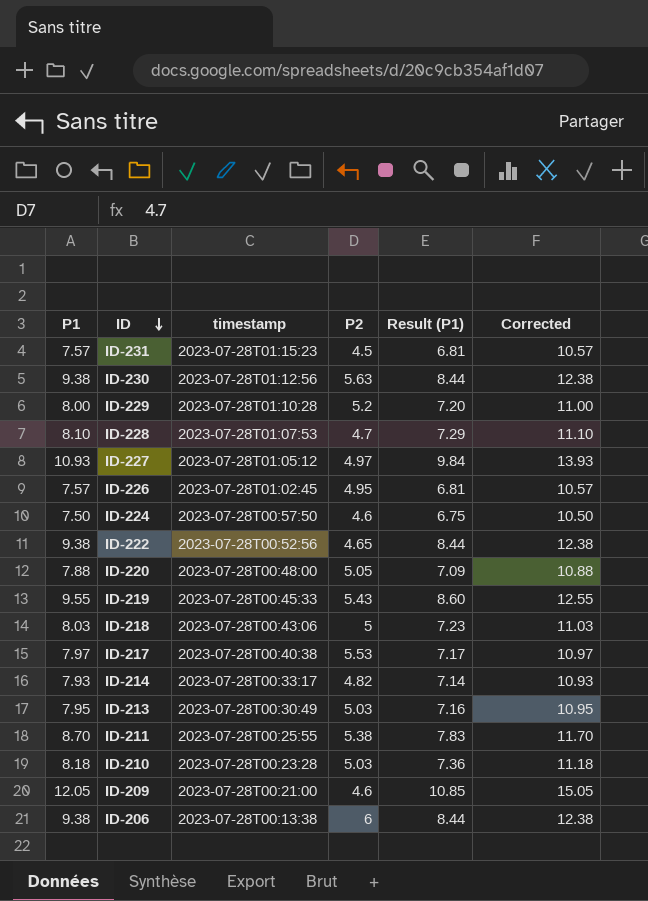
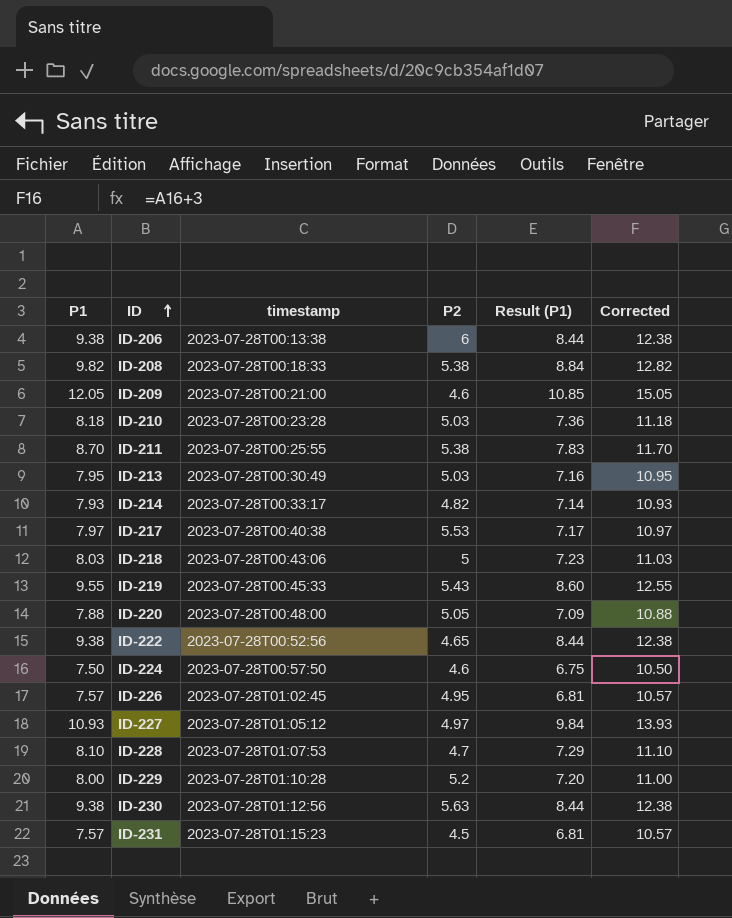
row order: ID descending -> ID ascending
row ID-208: none -> 9.82 | 2023-07-28T00:18:33 | 5.38 | 8.84 | 12.82

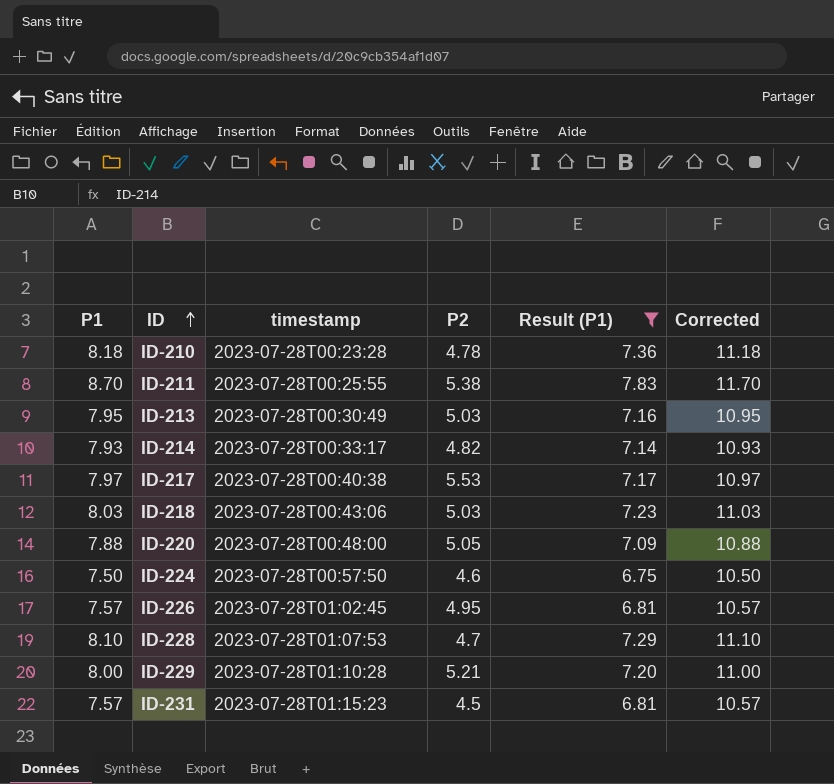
filter: none -> Result (P1) <= 7.83
ID-210 | P2: 5.03 -> 4.78
ID-218 | P2: 5 -> 5.03
ID-229 | P2: 5.2 -> 5.21

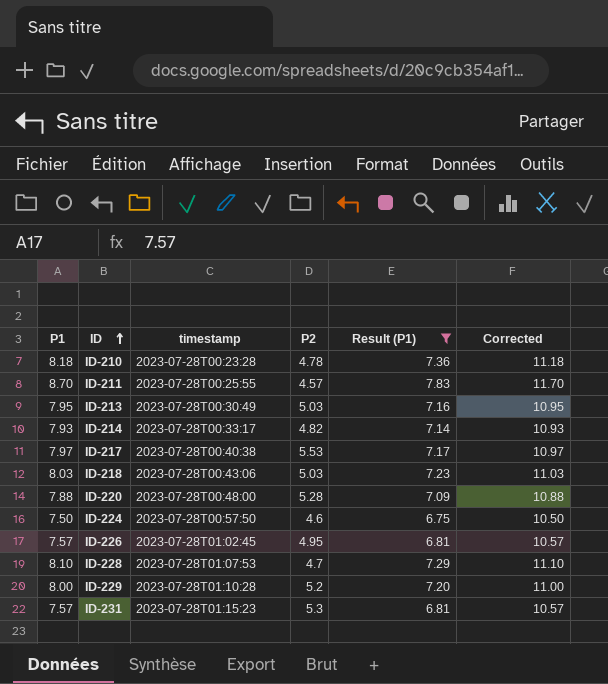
ID-211 | P2: 5.38 -> 4.57
ID-220 | P2: 5.05 -> 5.28
ID-229 | P2: 5.21 -> 5.2
ID-231 | P2: 4.5 -> 5.3

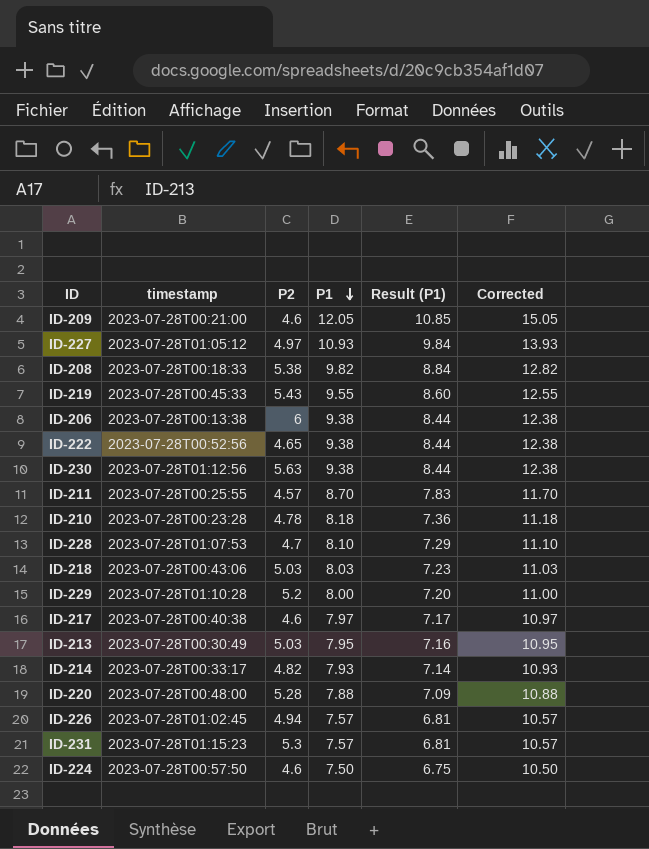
filter: Result (P1) <= 7.83 -> none
row order: ID ascending -> P1 descending
column P1 | position: 1 -> 4
ID-217 | P2: 5.53 -> 4.6
ID-226 | P2: 4.95 -> 4.94

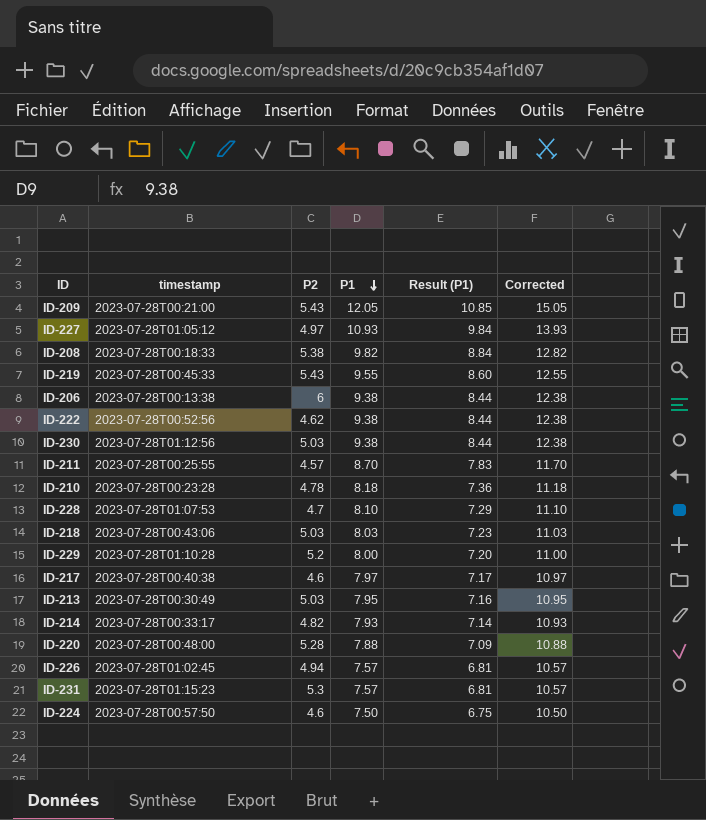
ID-209 | P2: 4.6 -> 5.43
ID-222 | P2: 4.65 -> 4.62
ID-230 | P2: 5.63 -> 5.03

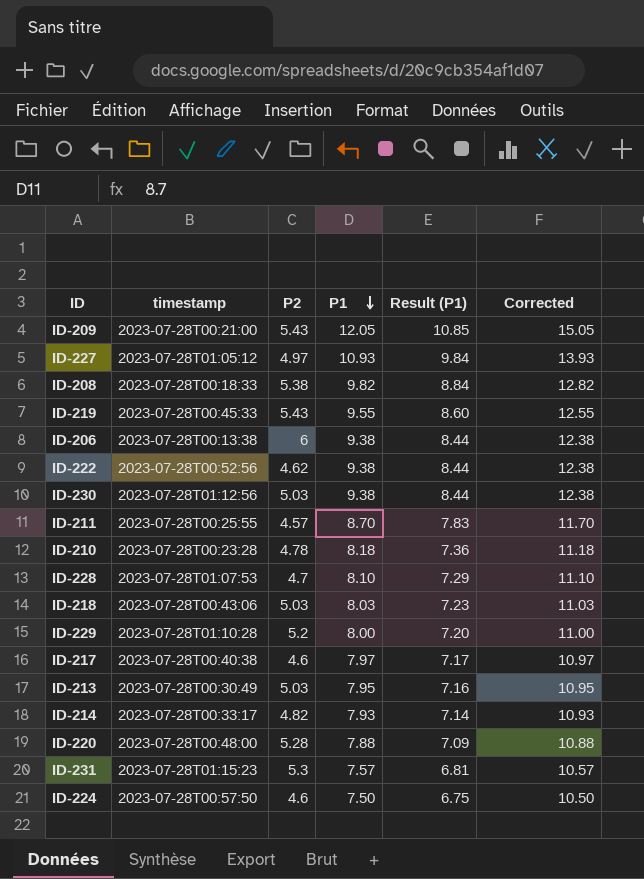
row ID-226: 2023-07-28T01:02:45 | 4.94 | 7.57 | 6.81 | 10.57 -> none

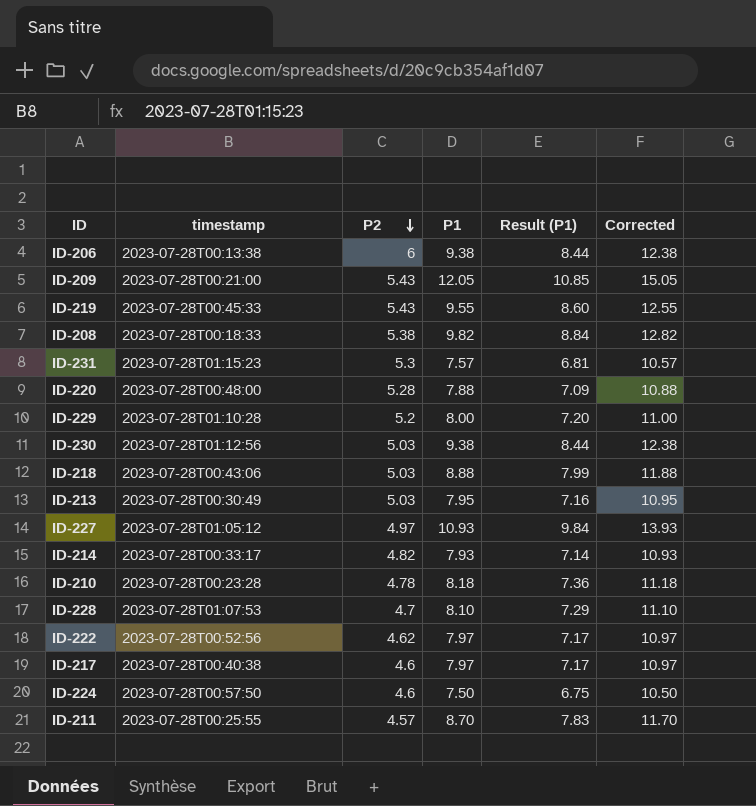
row order: P1 descending -> P2 descending
ID-218 | P1: 8.03 -> 8.88
ID-218 | Result (P1): 7.23 -> 7.99
ID-218 | Corrected: 11.03 -> 11.88
ID-222 | P1: 9.38 -> 7.97
ID-222 | Result (P1): 8.44 -> 7.17
ID-222 | Corrected: 12.38 -> 10.97

